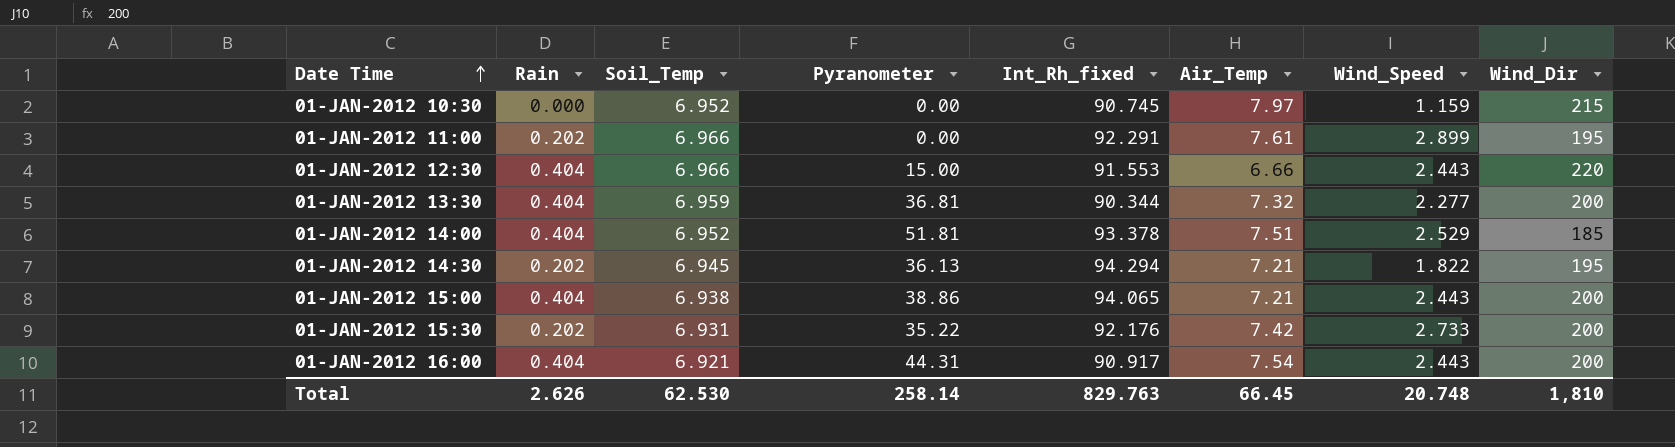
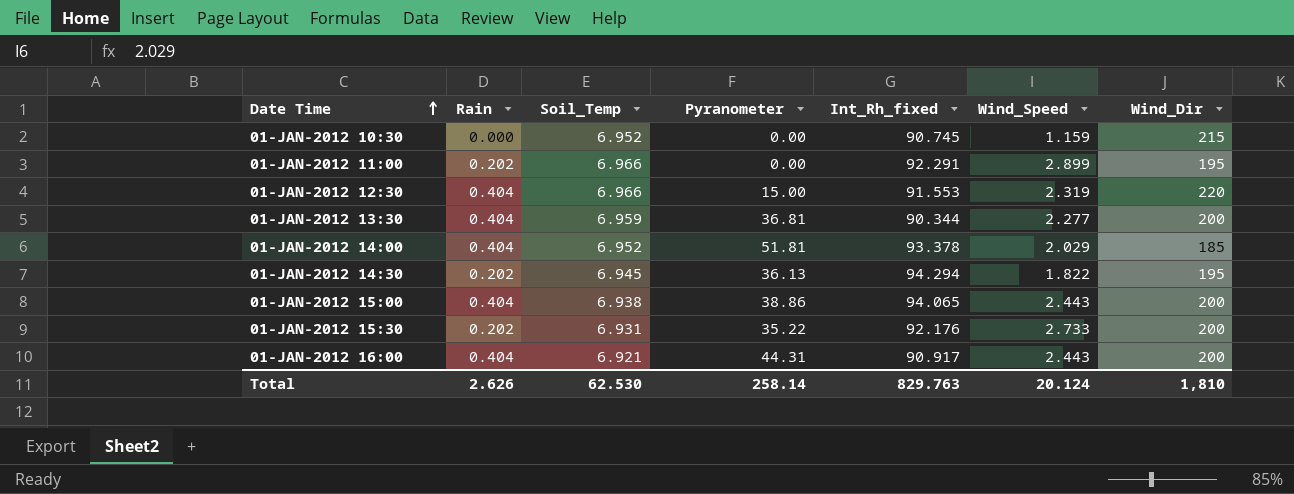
column Air_Temp | position: 6 -> none
01-JAN-2012 12:30 | Wind_Speed: 2.443 -> 2.319
01-JAN-2012 14:00 | Wind_Speed: 2.529 -> 2.029
Total | Wind_Speed: 20.748 -> 20.124

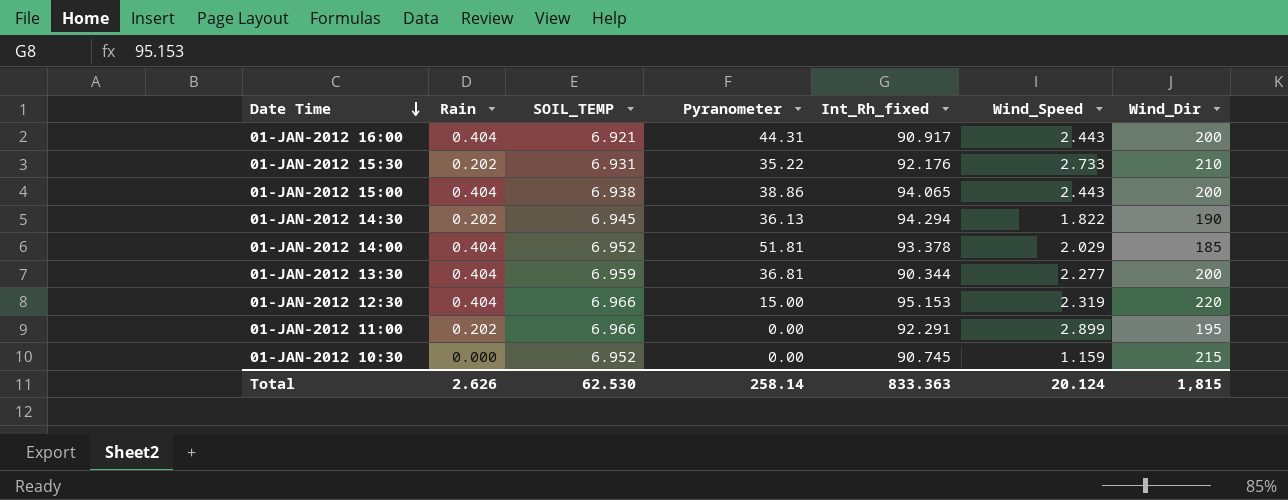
row order: Date Time ascending -> Date Time descending
column name: Soil_Temp -> SOIL_TEMP
01-JAN-2012 15:30 | Wind_Dir: 200 -> 210
01-JAN-2012 14:30 | Wind_Dir: 195 -> 190
01-JAN-2012 12:30 | Int_Rh_fixed: 91.553 -> 95.153
Total | Int_Rh_fixed: 829.763 -> 833.363
Total | Wind_Dir: 1,810 -> 1,815

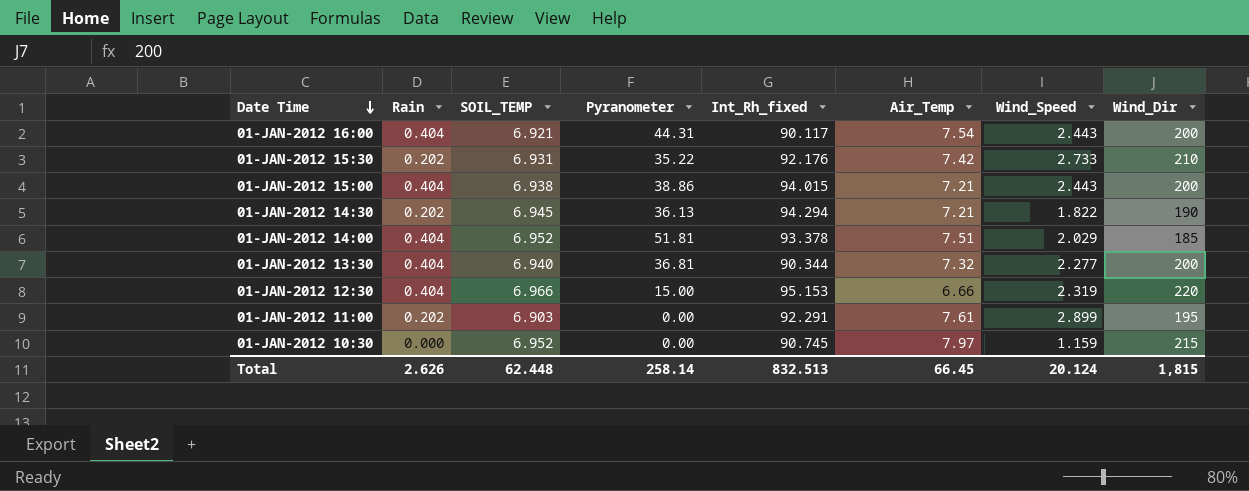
column Air_Temp | position: none -> 6
01-JAN-2012 16:00 | Int_Rh_fixed: 90.917 -> 90.117
01-JAN-2012 15:00 | Int_Rh_fixed: 94.065 -> 94.015
01-JAN-2012 13:30 | SOIL_TEMP: 6.959 -> 6.940
01-JAN-2012 11:00 | SOIL_TEMP: 6.966 -> 6.903
Total | SOIL_TEMP: 62.530 -> 62.448
Total | Int_Rh_fixed: 833.363 -> 832.513

